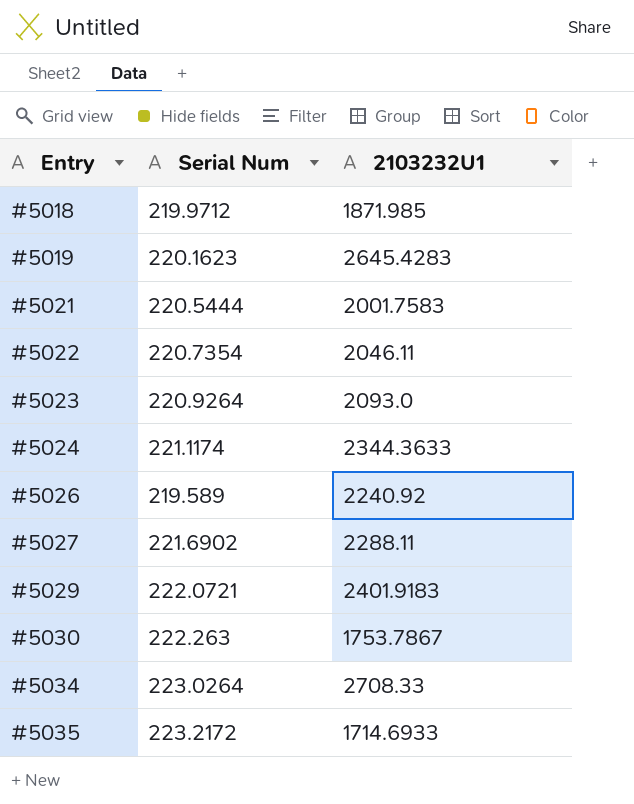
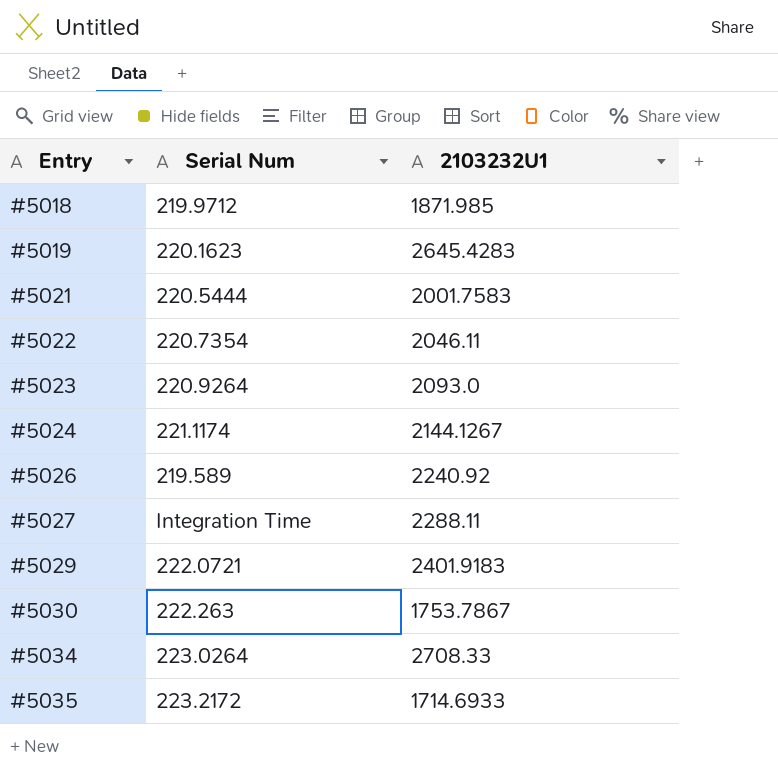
#5024 | 2103232U1: 2344.3633 -> 2144.1267
#5027 | Serial Num: 221.6902 -> Integration Time

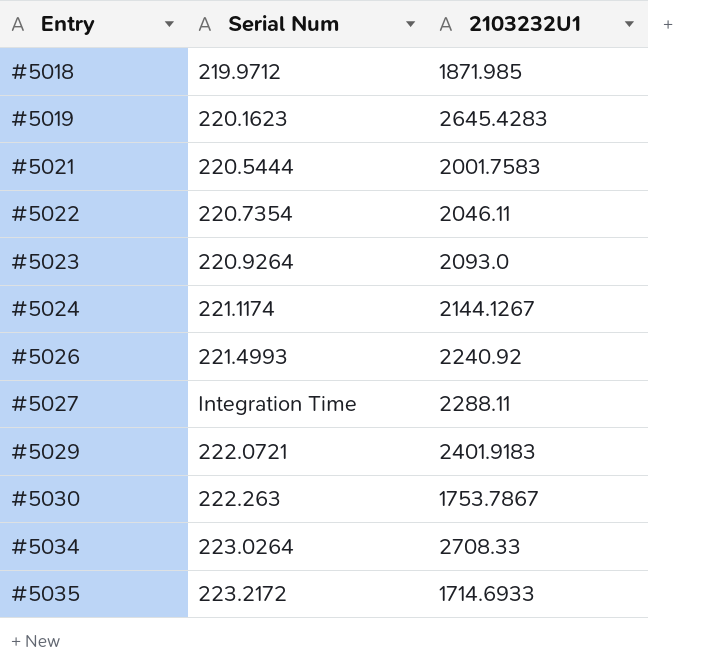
#5026 | Serial Num: 219.589 -> 221.4993

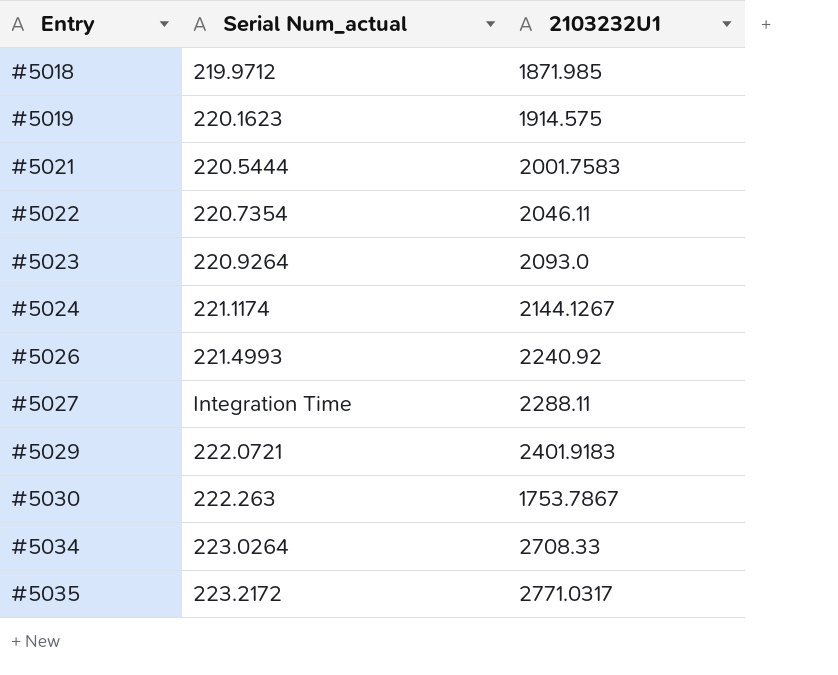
column name: Serial Num -> Serial Num_actual
#5019 | 2103232U1: 2645.4283 -> 1914.575
#5035 | 2103232U1: 1714.6933 -> 2771.0317

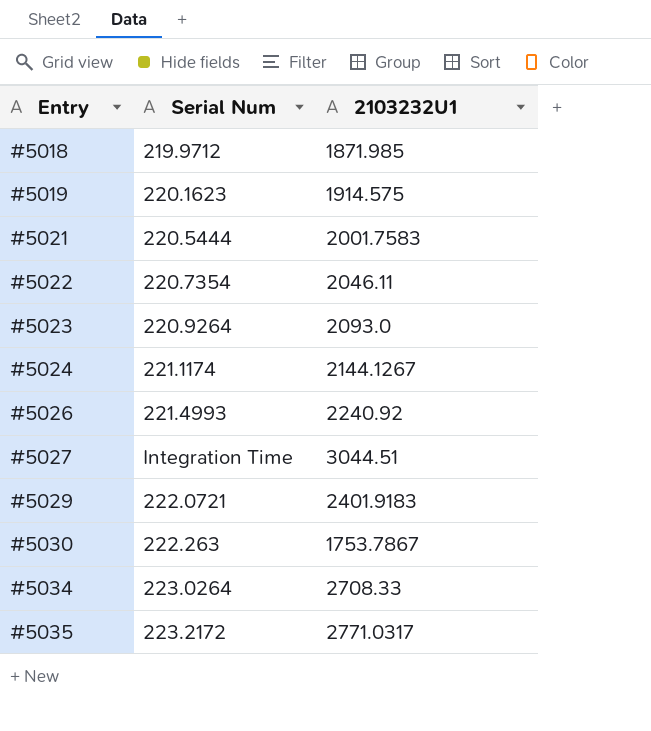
column name: Serial Num_actual -> Serial Num
#5027 | 2103232U1: 2288.11 -> 3044.51

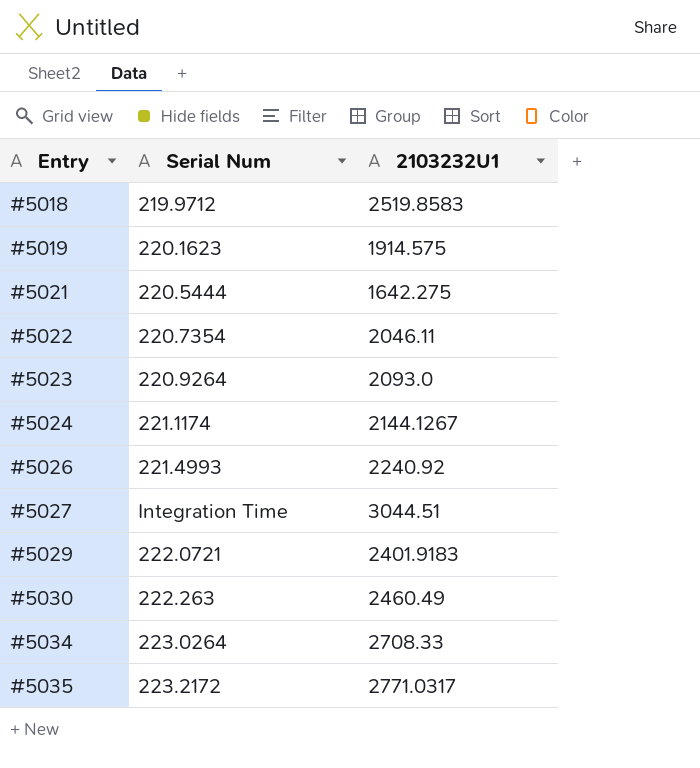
#5018 | 2103232U1: 1871.985 -> 2519.8583
#5021 | 2103232U1: 2001.7583 -> 1642.275
#5030 | 2103232U1: 1753.7867 -> 2460.49

